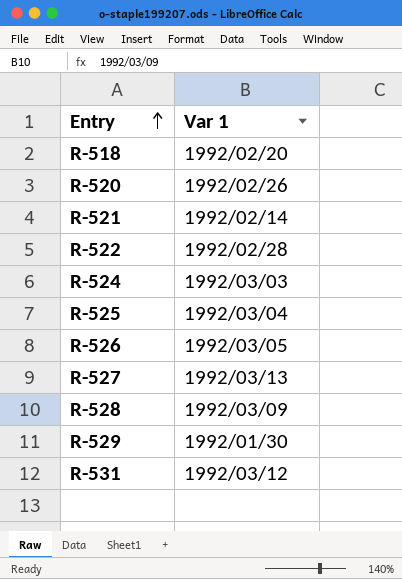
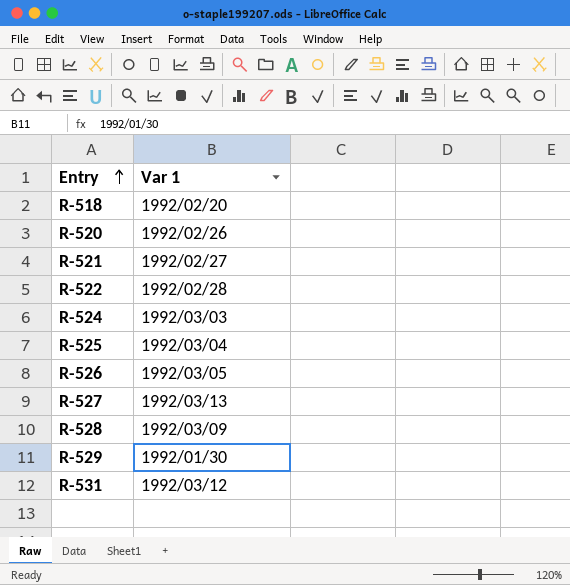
R-521 | Var 1: 1992/02/14 -> 1992/02/27

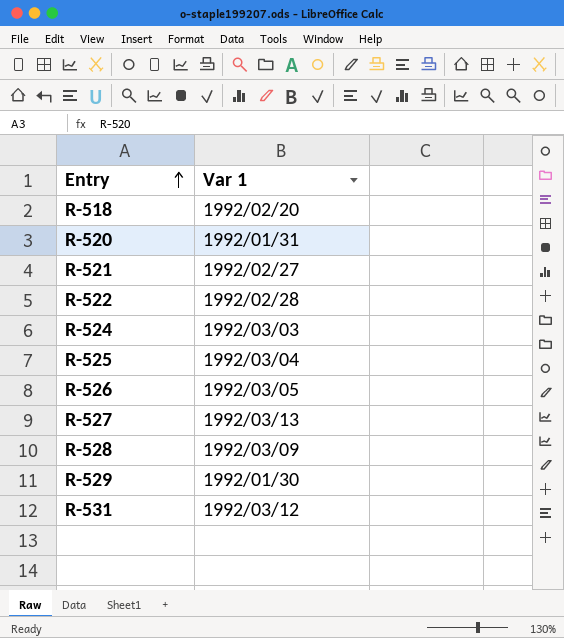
R-520 | Var 1: 1992/02/26 -> 1992/01/31

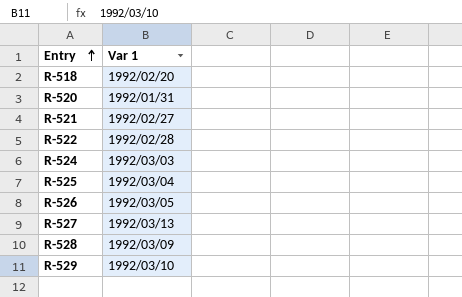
row R-531: 1992/03/12 -> none
R-529 | Var 1: 1992/01/30 -> 1992/03/10

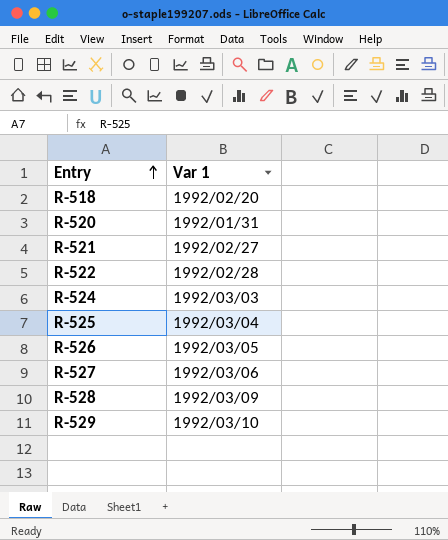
R-527 | Var 1: 1992/03/13 -> 1992/03/06

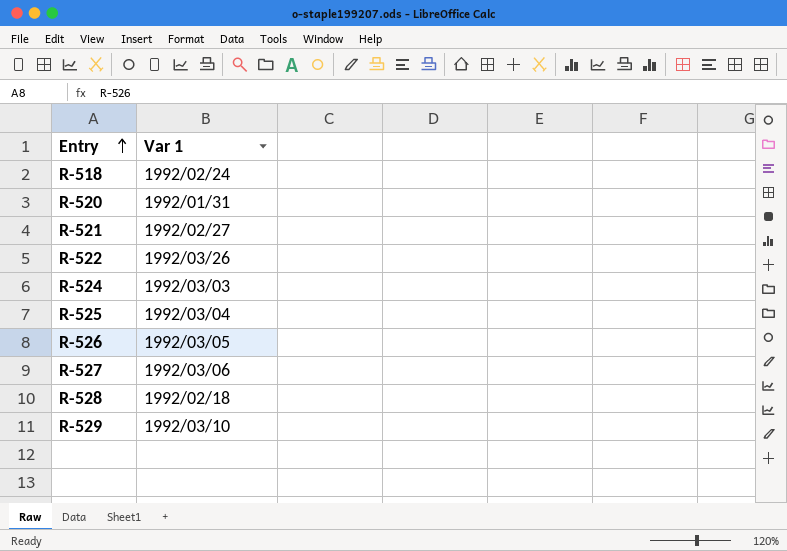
R-518 | Var 1: 1992/02/20 -> 1992/02/24
R-522 | Var 1: 1992/02/28 -> 1992/03/26
R-528 | Var 1: 1992/03/09 -> 1992/02/18

